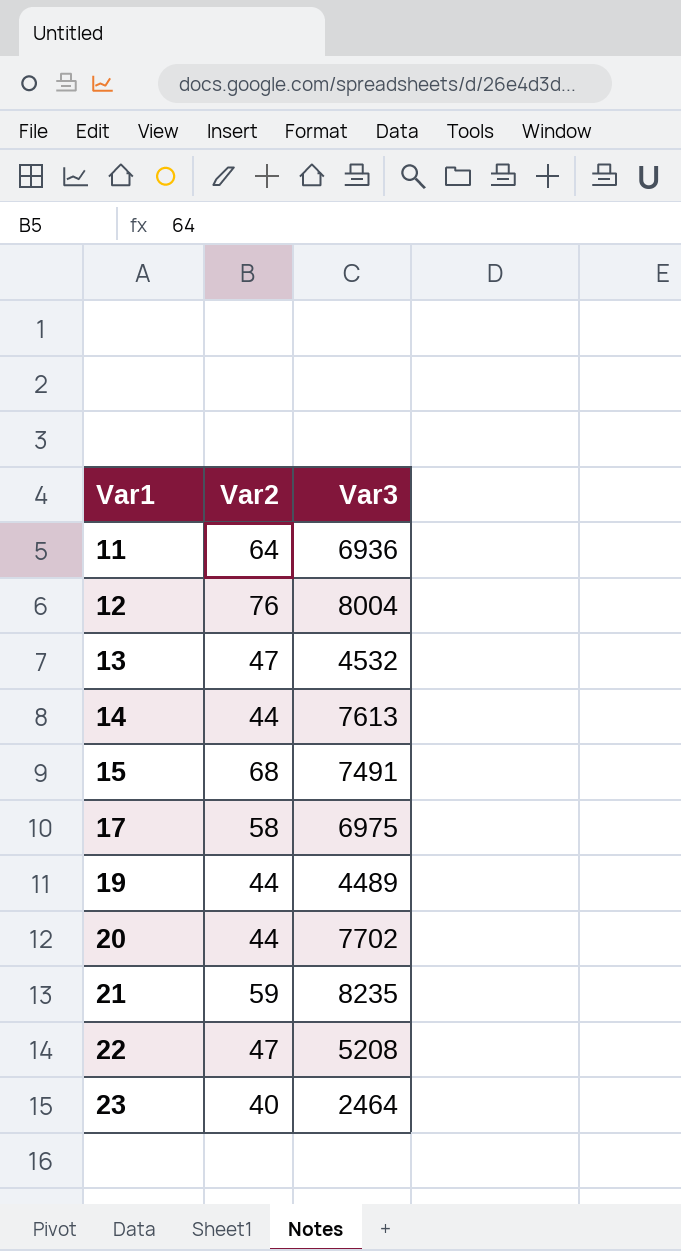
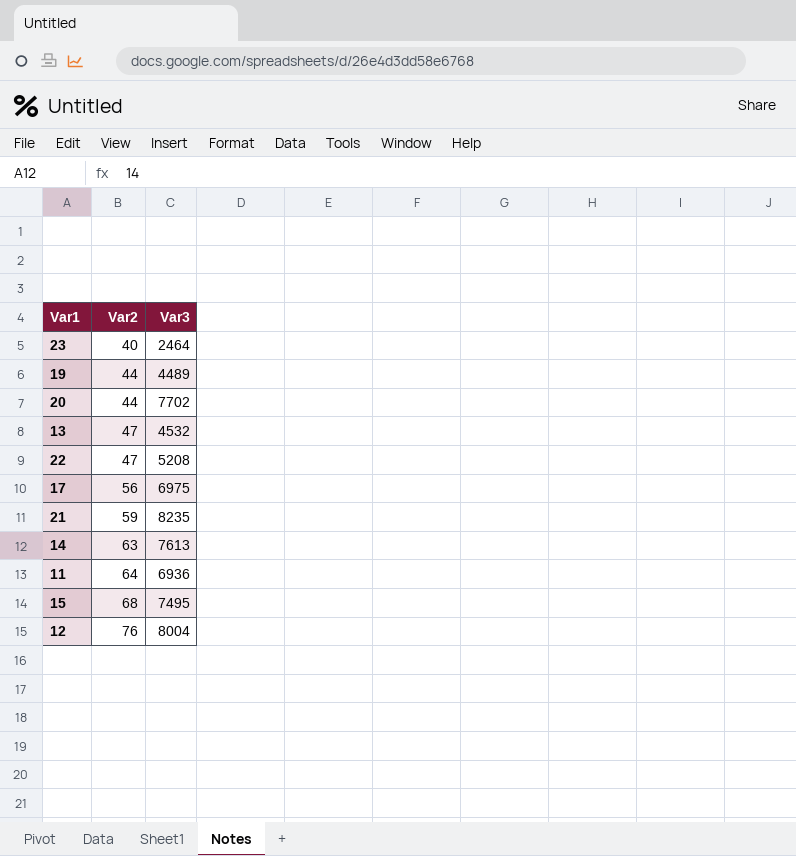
row order: Var1 ascending -> Var2 ascending
17 | Var2: 58 -> 56
14 | Var2: 44 -> 63
15 | Var3: 7491 -> 7495

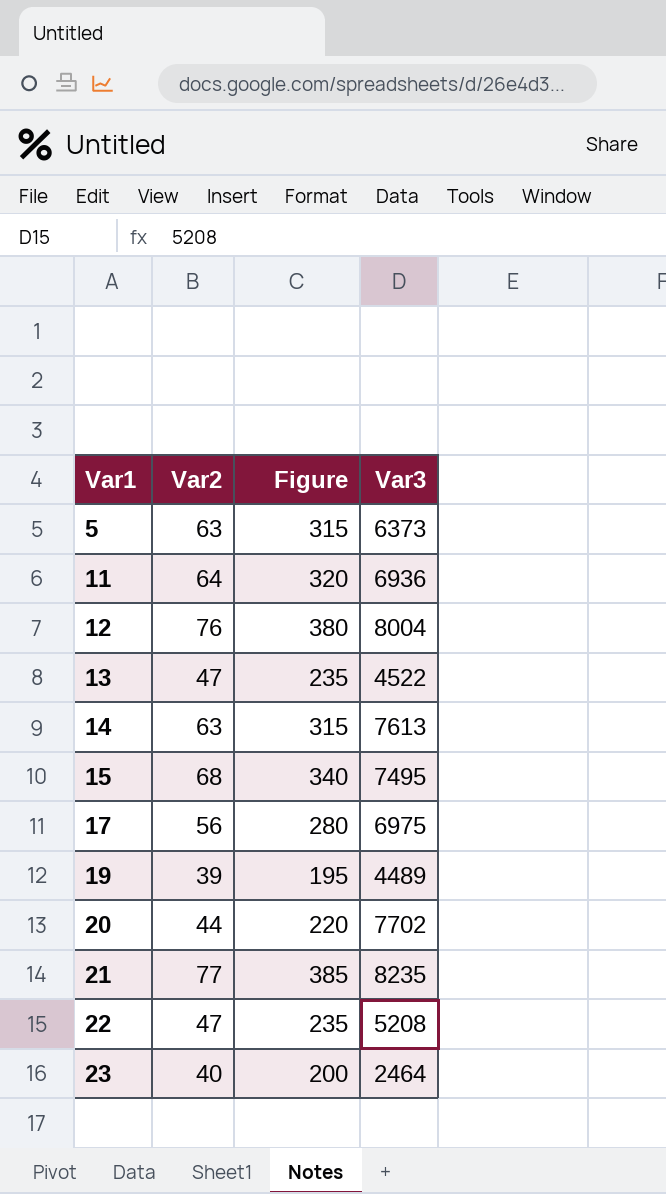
row order: Var2 ascending -> Var1 ascending
column Figure | formula: none -> [Var2] * 5
row 5: none -> 63 | 315 | 6373
13 | Var3: 4532 -> 4522
19 | Var2: 44 -> 39
21 | Var2: 59 -> 77

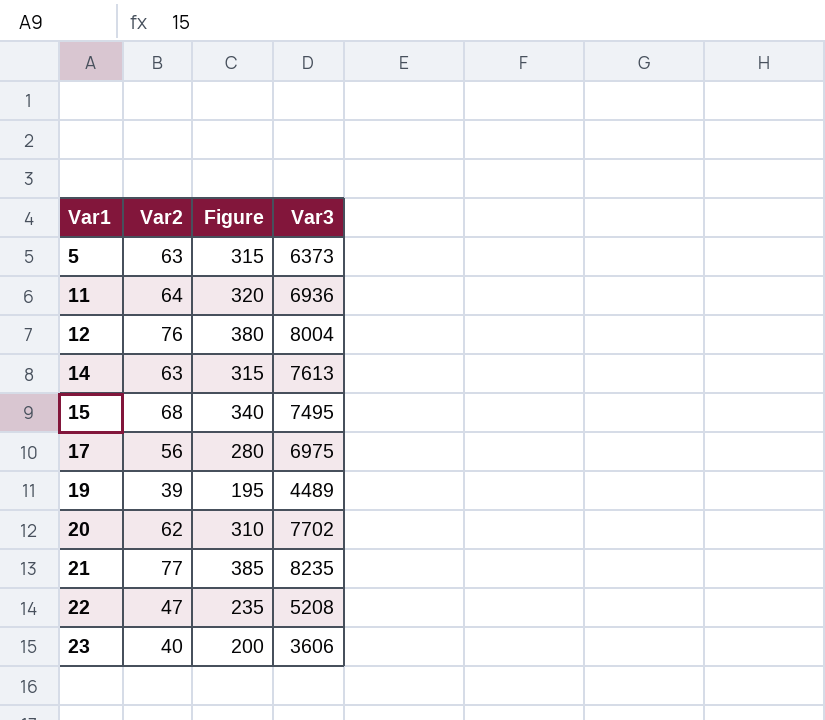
row 13: 47 | 235 | 4522 -> none
20 | Var2: 44 -> 62
20 | Figure: 220 -> 310
23 | Var3: 2464 -> 3606

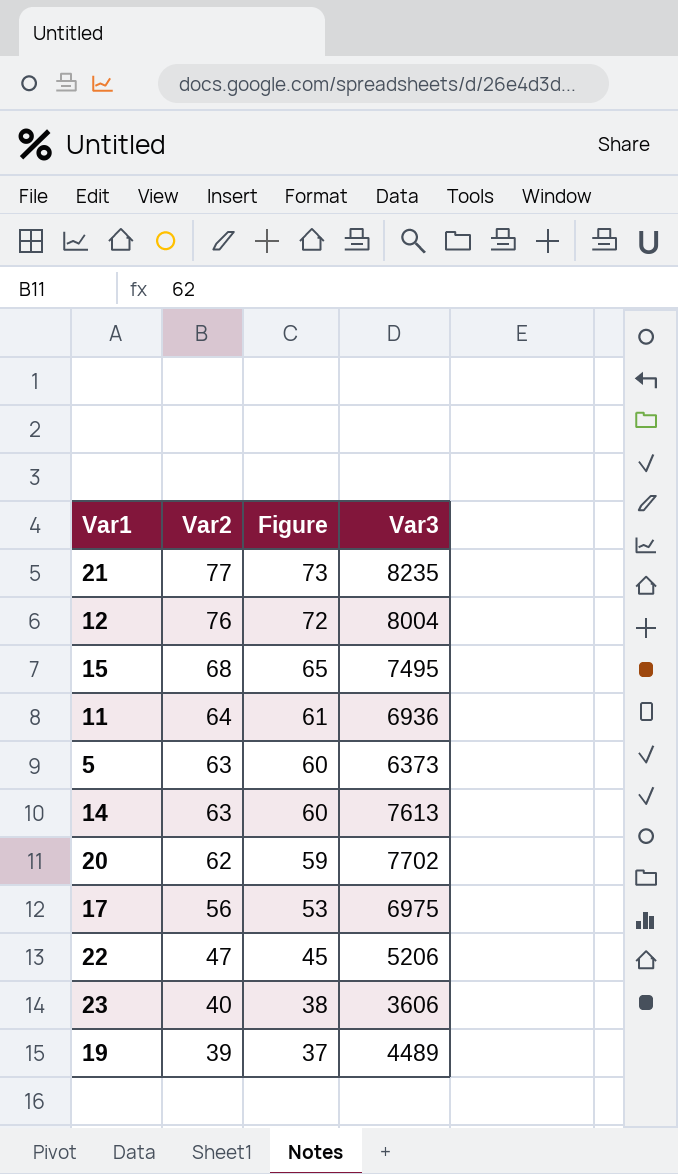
row order: Var1 ascending -> Var2 descending
column Figure | formula: [Var2] * 5 -> [Var2] * 0.95
22 | Var3: 5208 -> 5206

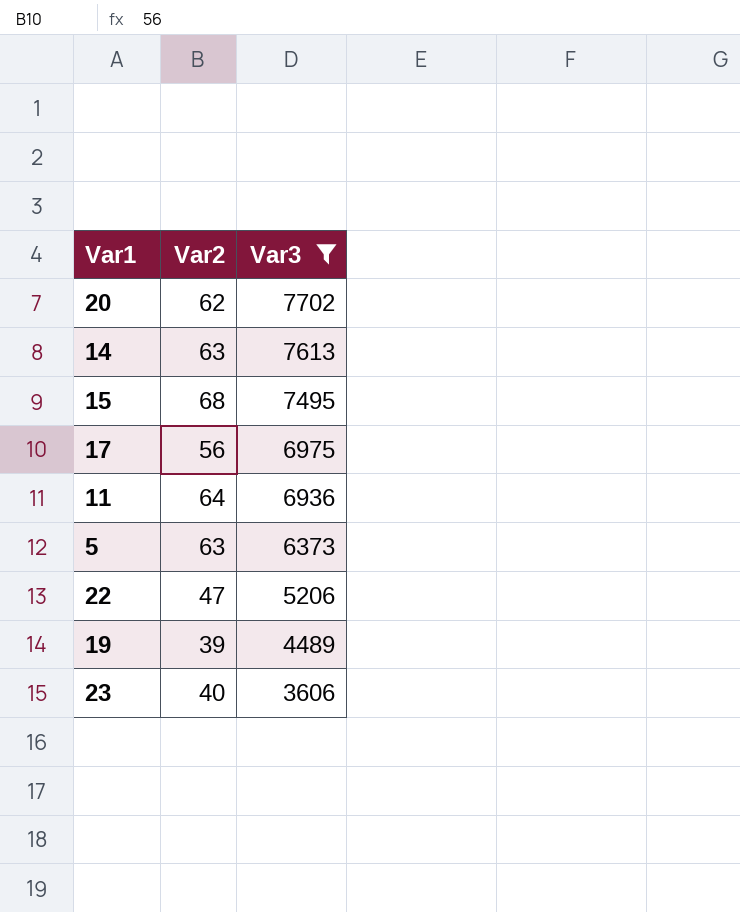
filter: none -> Var3 <= 7702
row order: Var2 descending -> Var3 descending
column Figure | formula: [Var2] * 0.95 -> none

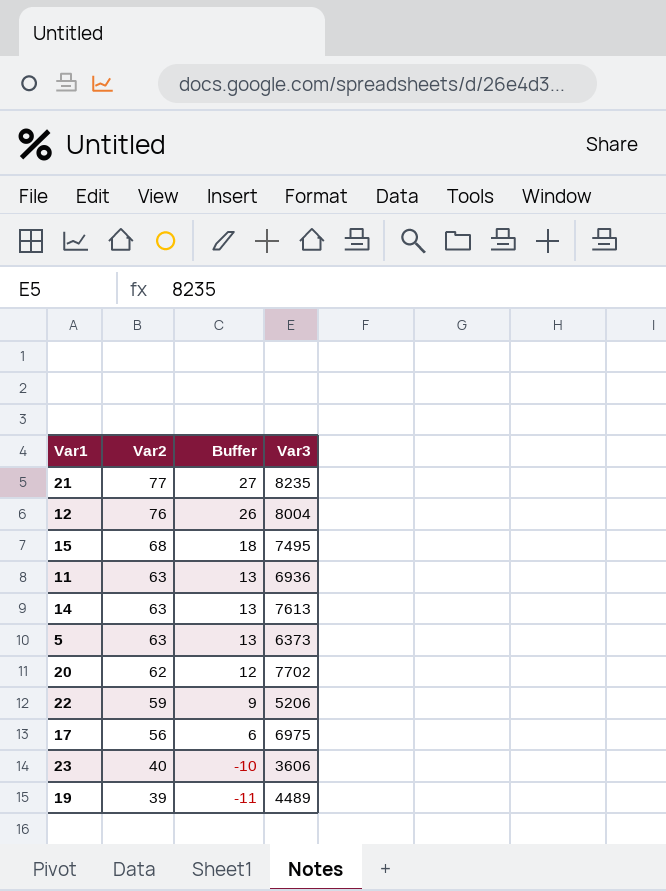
filter: Var3 <= 7702 -> none
row order: Var3 descending -> Var2 descending
column Buffer | formula: none -> [Var2] - 50
11 | Var2: 64 -> 63
22 | Var2: 47 -> 59

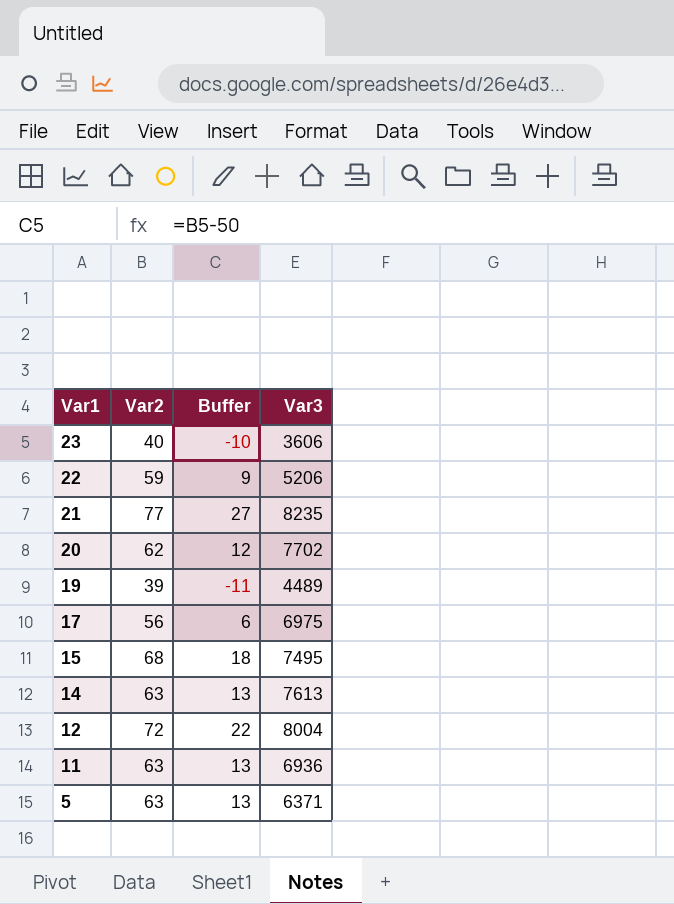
row order: Var2 descending -> Var1 descending
12 | Var2: 76 -> 72
12 | Buffer: 26 -> 22
5 | Var3: 6373 -> 6371

